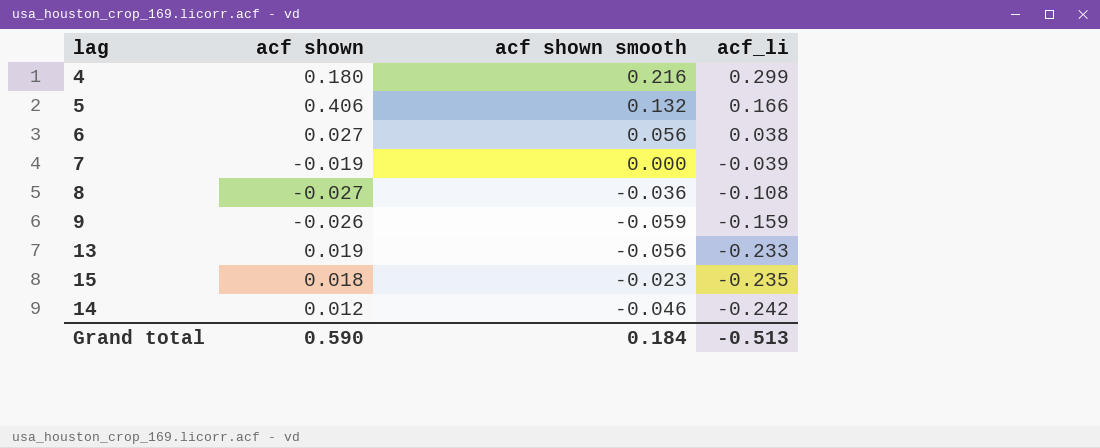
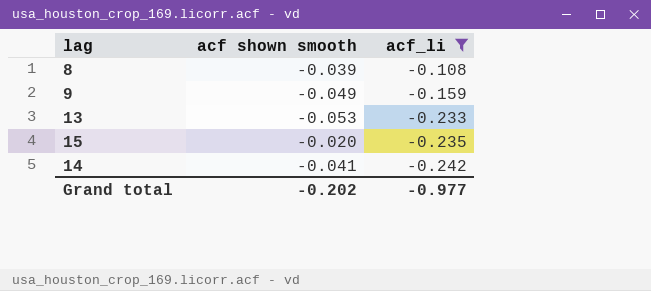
filter: none -> acf_li <= -0.108
column acf shown | position: 2 -> none
8 | acf shown smooth: -0.036 -> -0.039
9 | acf shown smooth: -0.059 -> -0.049
13 | acf shown smooth: -0.056 -> -0.053
15 | acf shown smooth: -0.023 -> -0.020
14 | acf shown smooth: -0.046 -> -0.041
Grand total | acf shown smooth: 0.184 -> -0.202
Grand total | acf_li: -0.513 -> -0.977

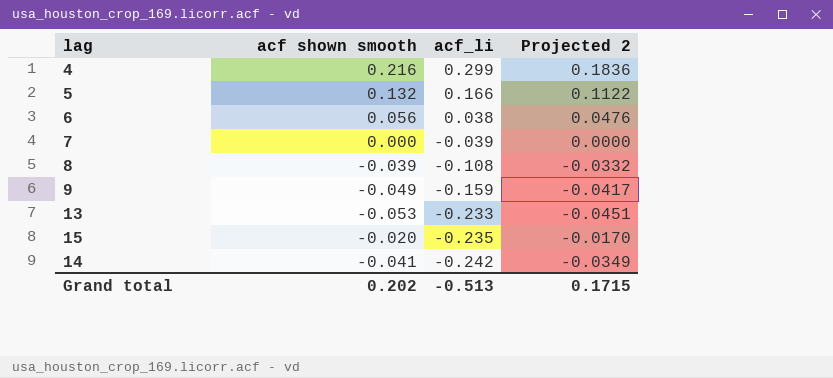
filter: acf_li <= -0.108 -> none
column Projected 2 | formula: none -> [acf shown smooth] * 0.85
Grand total | acf shown smooth: -0.202 -> 0.202
Grand total | acf_li: -0.977 -> -0.513

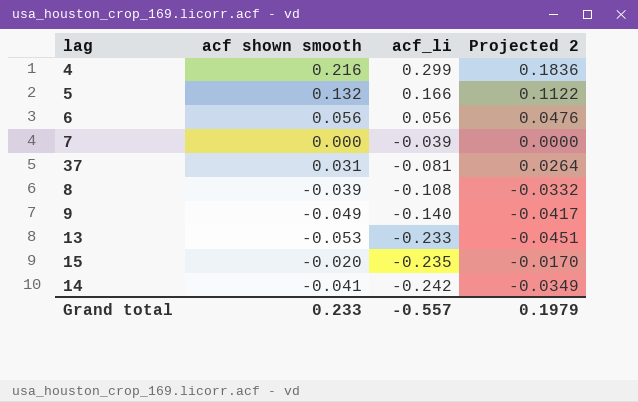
6 | acf_li: 0.038 -> 0.056
row 37: none -> 0.031 | -0.081 | 0.0264
9 | acf_li: -0.159 -> -0.140
Grand total | acf shown smooth: 0.202 -> 0.233
Grand total | acf_li: -0.513 -> -0.557
Grand total | Projected 2: 0.1715 -> 0.1979

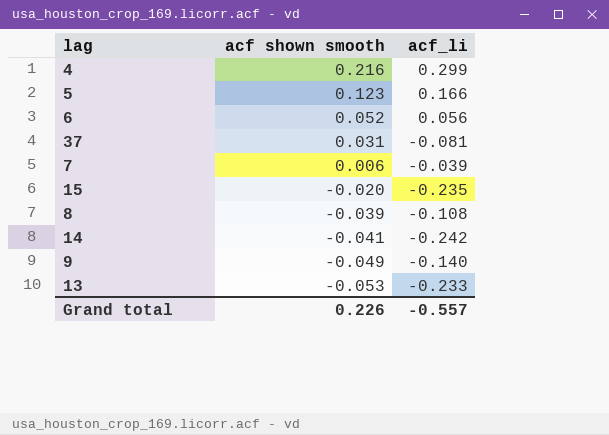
row order: acf_li descending -> acf shown smooth descending
column Projected 2 | formula: [acf shown smooth] * 0.85 -> none
5 | acf shown smooth: 0.132 -> 0.123
6 | acf shown smooth: 0.056 -> 0.052
7 | acf shown smooth: 0.000 -> 0.006
Grand total | acf shown smooth: 0.233 -> 0.226

